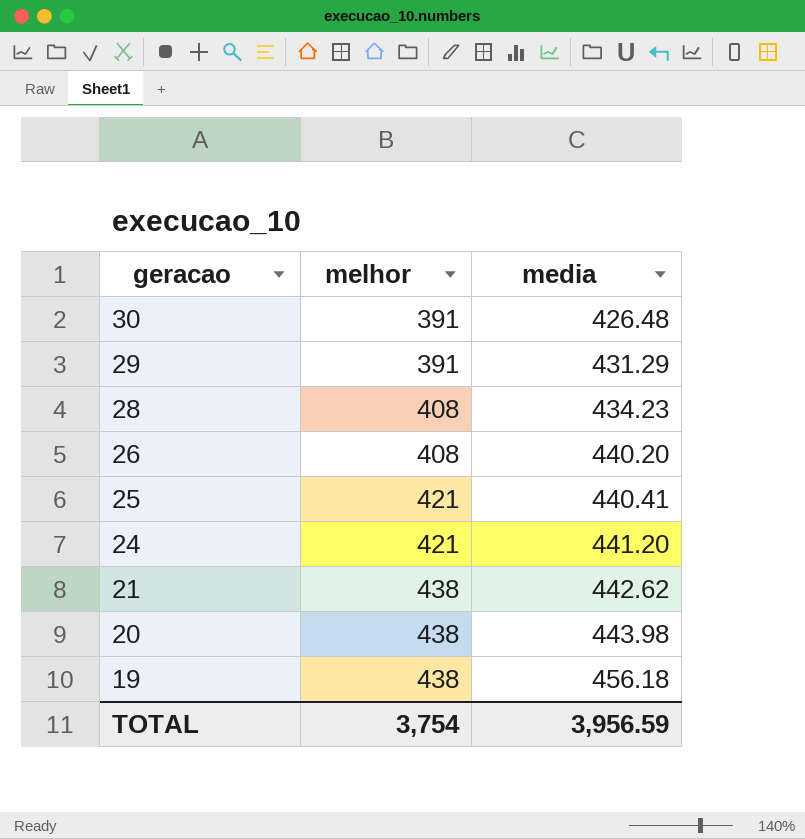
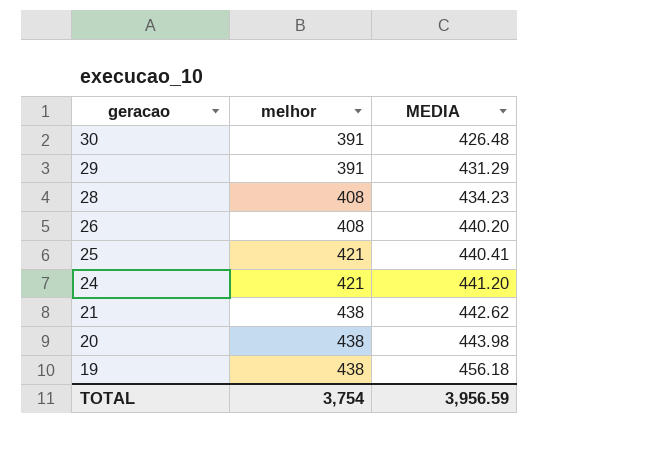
column name: media -> MEDIA

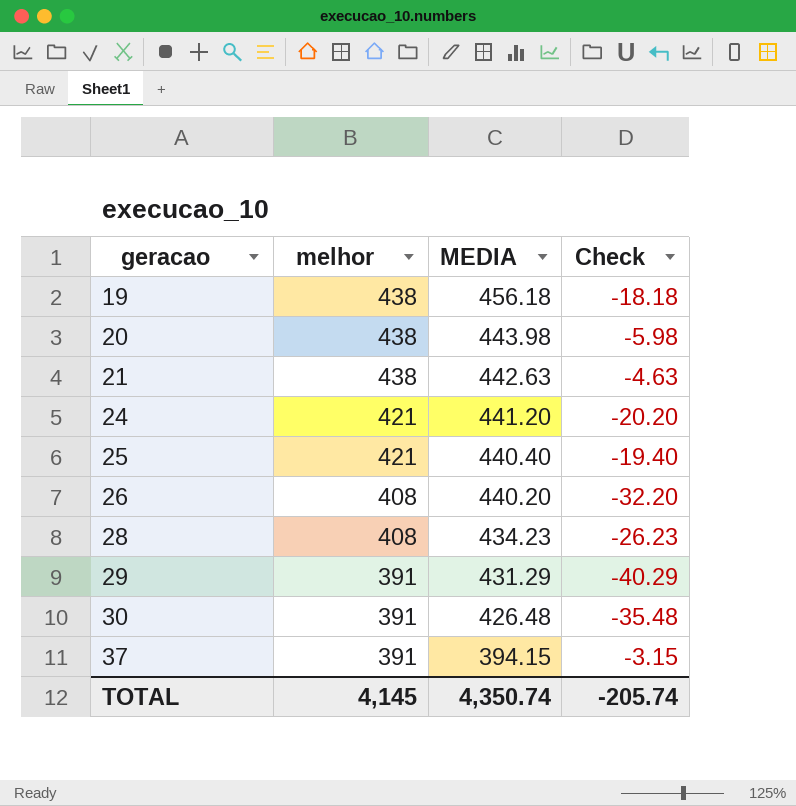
row order: geracao descending -> geracao ascending
column Check | formula: none -> [melhor] - [MEDIA]
21 | MEDIA: 442.62 -> 442.63
25 | MEDIA: 440.41 -> 440.40
row 37: none -> 391 | 394.15 | -3.15
TOTAL | melhor: 3,754 -> 4,145
TOTAL | MEDIA: 3,956.59 -> 4,350.74

